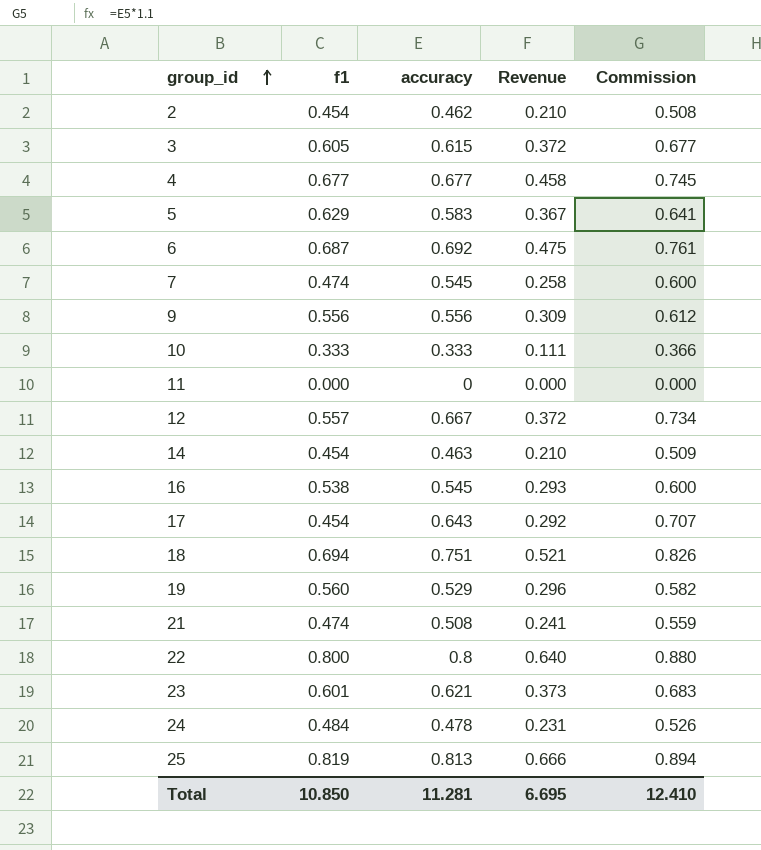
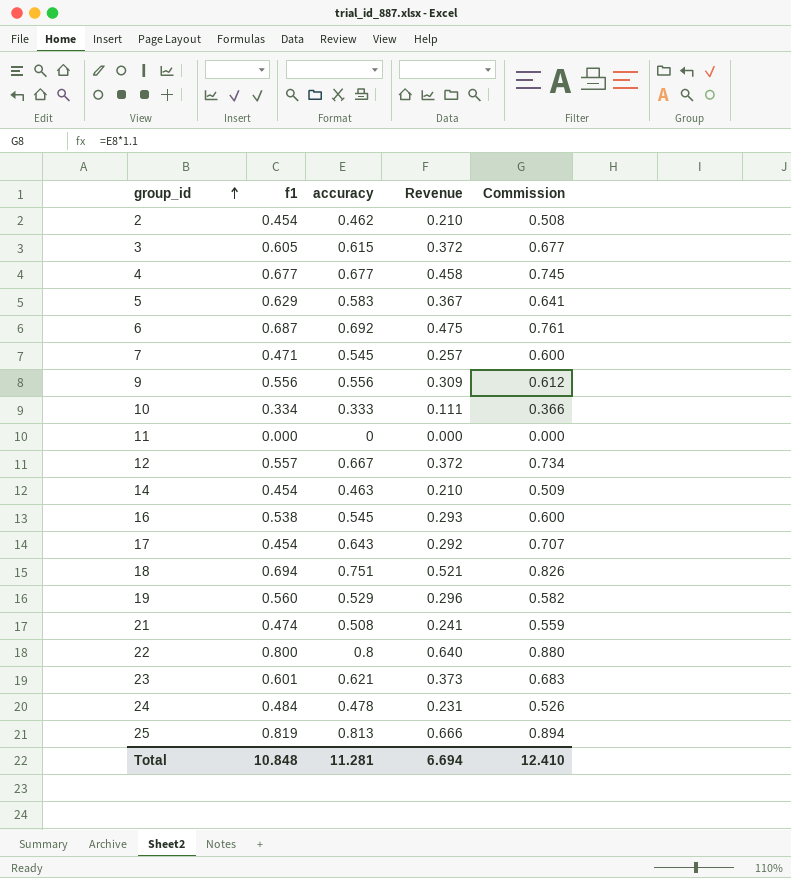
7 | f1: 0.474 -> 0.471
7 | Revenue: 0.258 -> 0.257
10 | f1: 0.333 -> 0.334
Total | f1: 10.850 -> 10.848
Total | Revenue: 6.695 -> 6.694

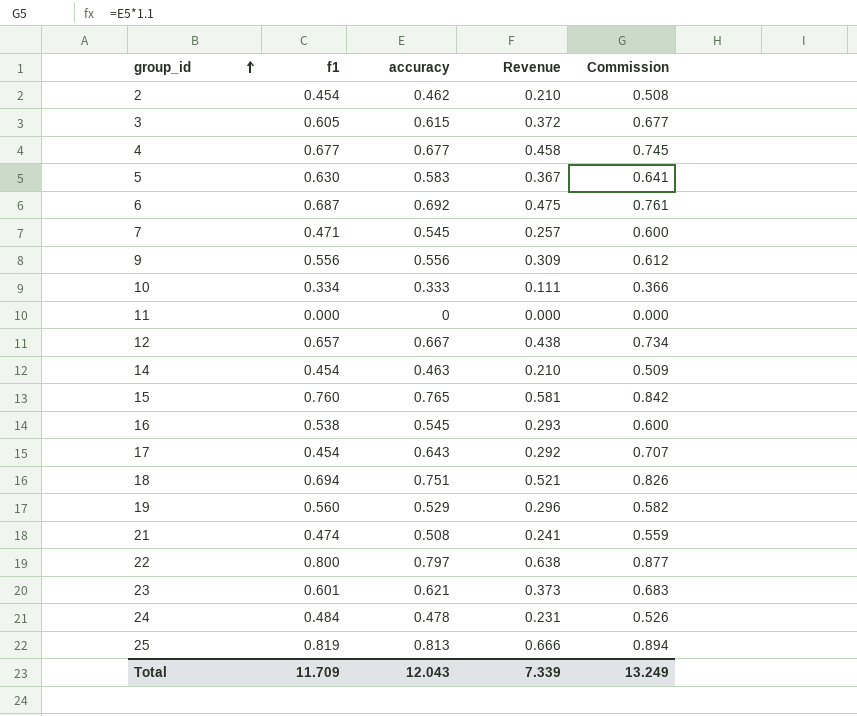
5 | f1: 0.629 -> 0.630
12 | f1: 0.557 -> 0.657
12 | Revenue: 0.372 -> 0.438
row 15: none -> 0.760 | 0.765 | 0.581 | 0.842
22 | accuracy: 0.8 -> 0.797
22 | Revenue: 0.640 -> 0.638
22 | Commission: 0.880 -> 0.877
Total | f1: 10.848 -> 11.709
Total | accuracy: 11.281 -> 12.043
Total | Revenue: 6.694 -> 7.339
Total | Commission: 12.410 -> 13.249

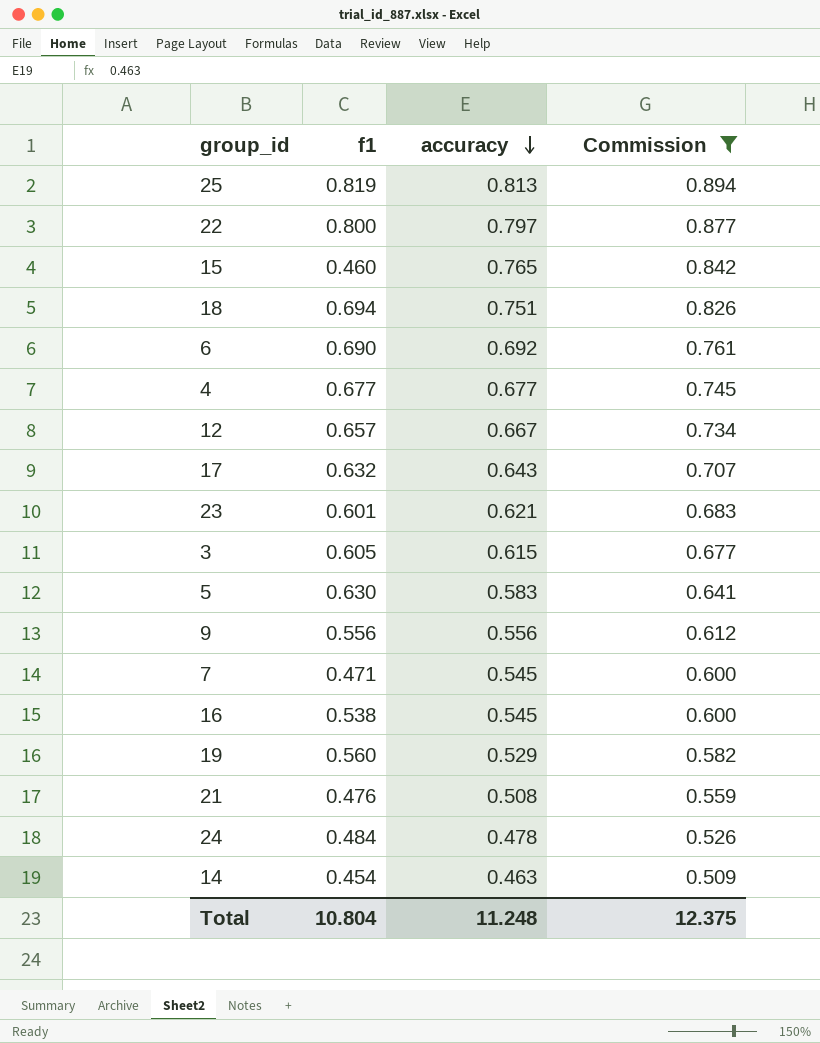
filter: none -> Commission >= 0.509
row order: group_id ascending -> accuracy descending
column Revenue | formula: [f1] * [accuracy] -> none
15 | f1: 0.760 -> 0.460
6 | f1: 0.687 -> 0.690
17 | f1: 0.454 -> 0.632
21 | f1: 0.474 -> 0.476
Total | f1: 11.709 -> 10.804
Total | accuracy: 12.043 -> 11.248
Total | Commission: 13.249 -> 12.375

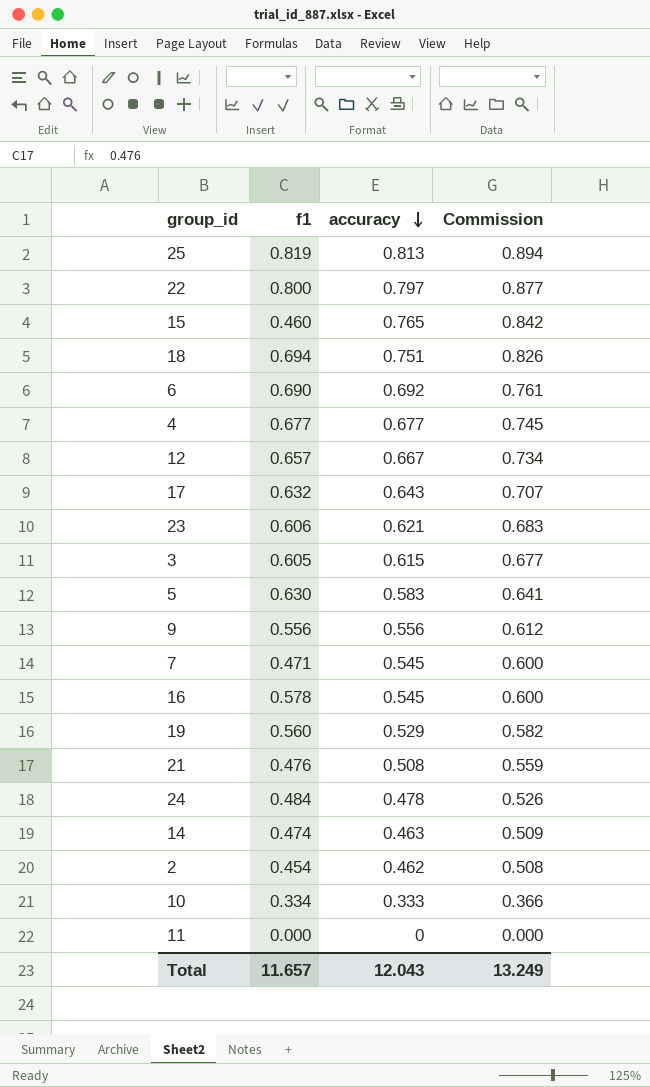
filter: Commission >= 0.509 -> none
23 | f1: 0.601 -> 0.606
16 | f1: 0.538 -> 0.578
14 | f1: 0.454 -> 0.474
Total | f1: 10.804 -> 11.657
Total | accuracy: 11.248 -> 12.043
Total | Commission: 12.375 -> 13.249

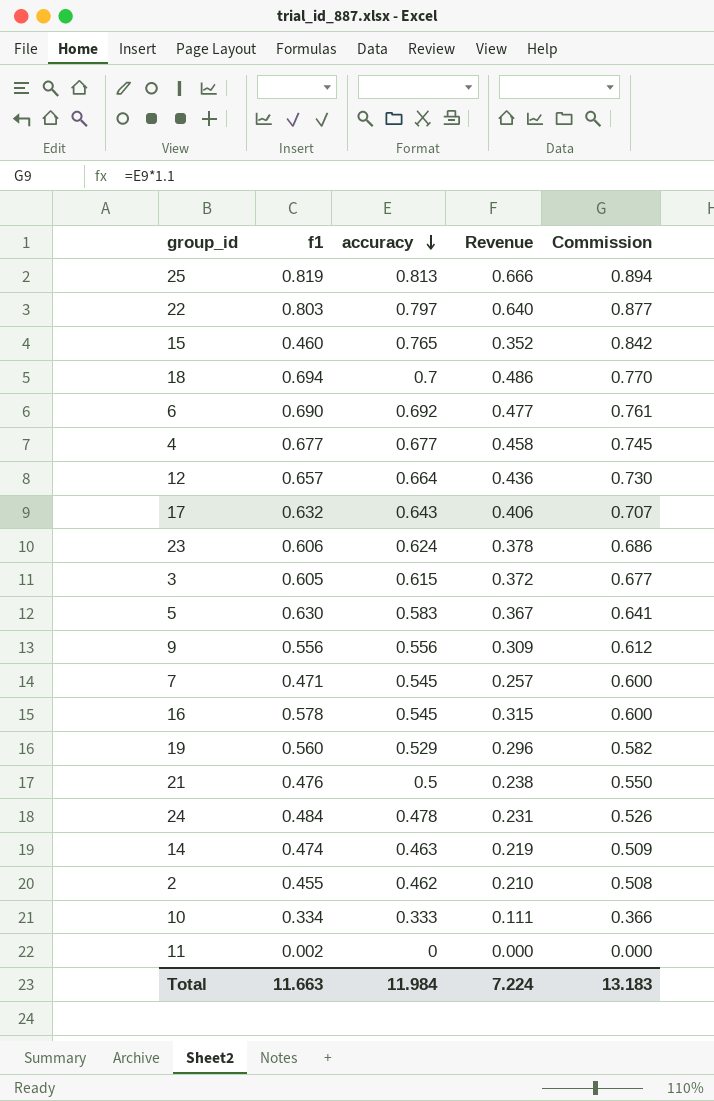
column Revenue | formula: none -> [f1] * [accuracy]
22 | f1: 0.800 -> 0.803
18 | accuracy: 0.751 -> 0.7
18 | Commission: 0.826 -> 0.770
12 | accuracy: 0.667 -> 0.664
12 | Commission: 0.734 -> 0.730
23 | accuracy: 0.621 -> 0.624
23 | Commission: 0.683 -> 0.686
21 | accuracy: 0.508 -> 0.5
21 | Commission: 0.559 -> 0.550
2 | f1: 0.454 -> 0.455
11 | f1: 0.000 -> 0.002
Total | f1: 11.657 -> 11.663
Total | accuracy: 12.043 -> 11.984
Total | Commission: 13.249 -> 13.183

